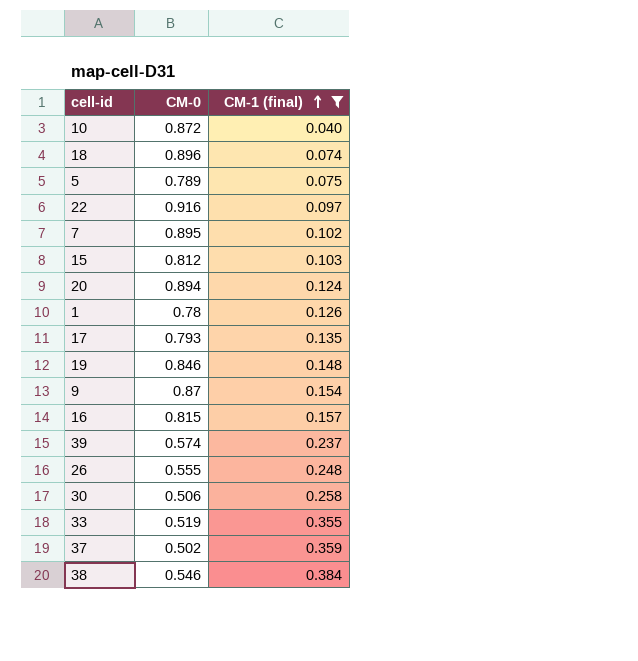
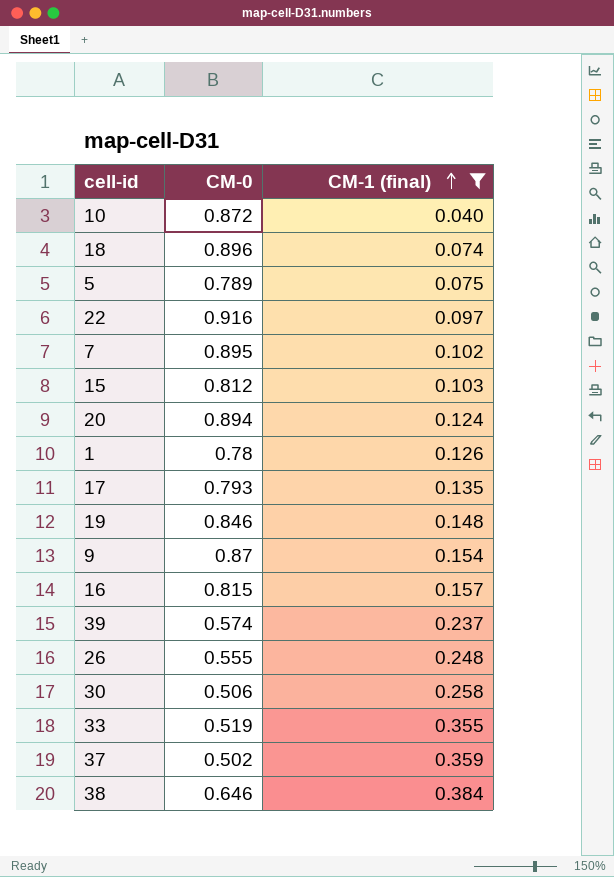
38 | CM-0: 0.546 -> 0.646

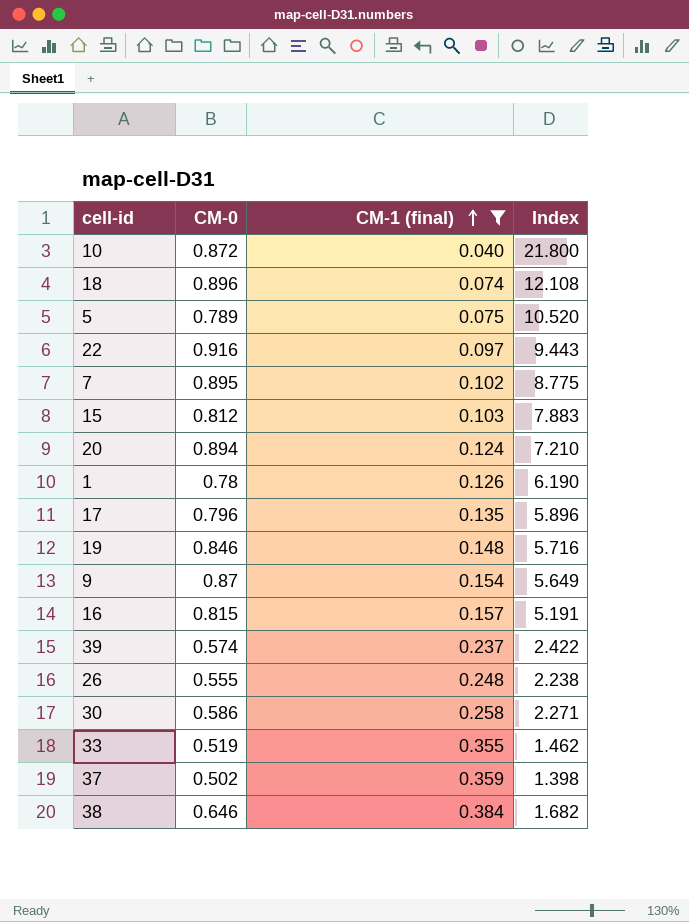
column Index | formula: none -> [CM-0] / [CM-1 (final)]
17 | CM-0: 0.793 -> 0.796
30 | CM-0: 0.506 -> 0.586

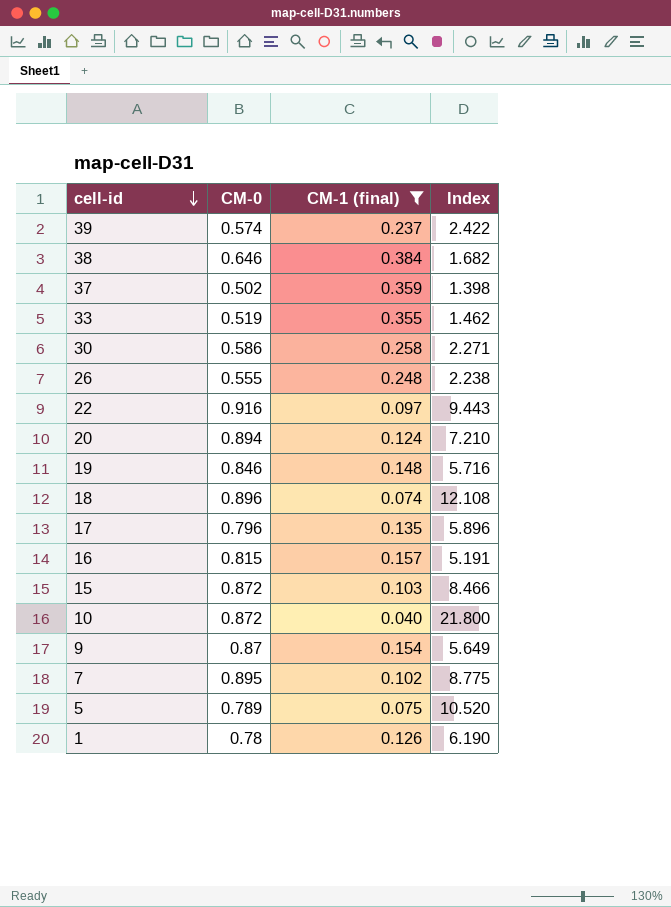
row order: CM-1 (final) ascending -> cell-id descending
15 | CM-0: 0.812 -> 0.872
15 | Index: 7.883 -> 8.466

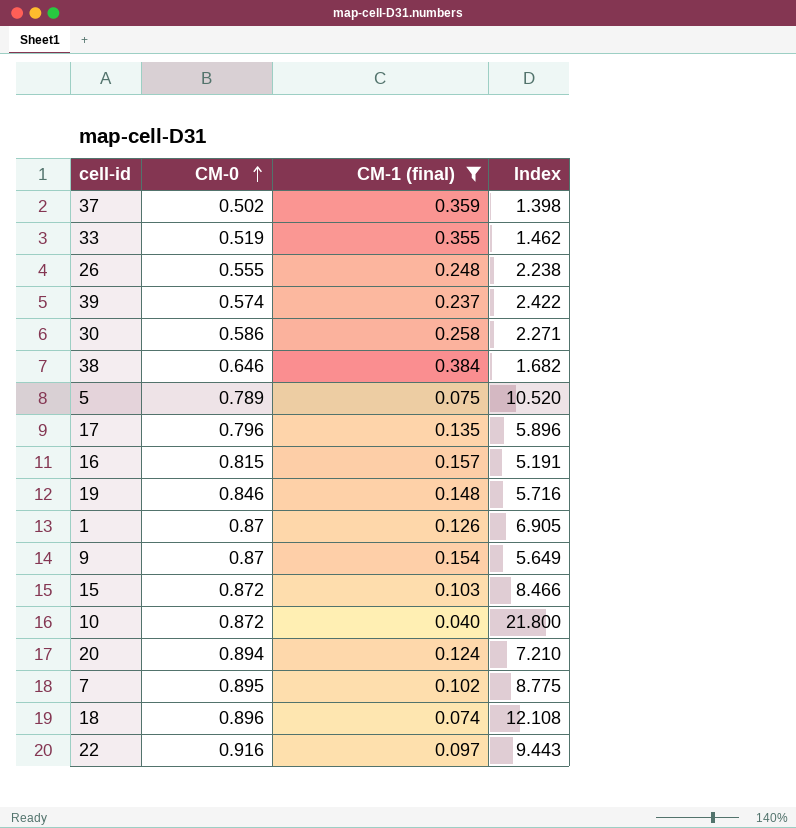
row order: cell-id descending -> CM-0 ascending
1 | CM-0: 0.78 -> 0.87
1 | Index: 6.190 -> 6.905

